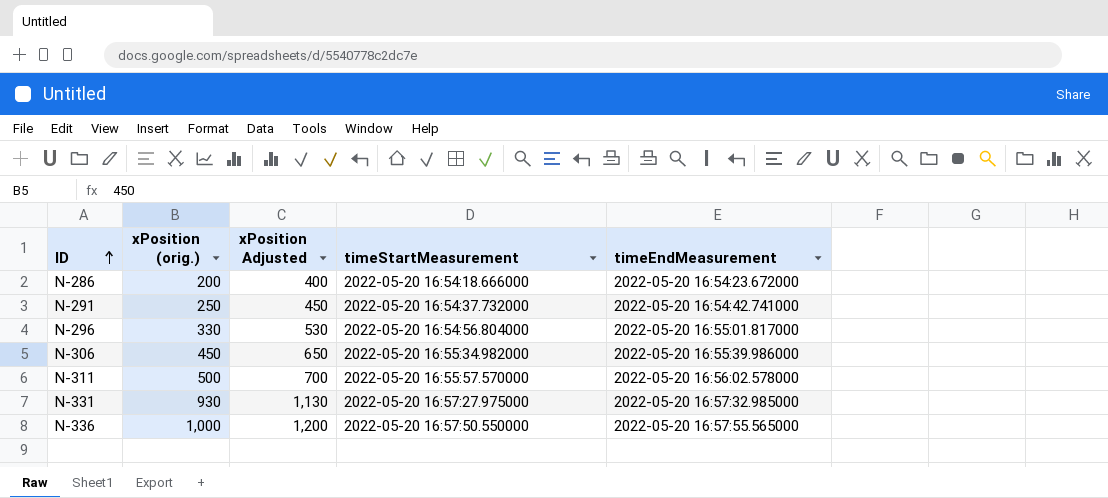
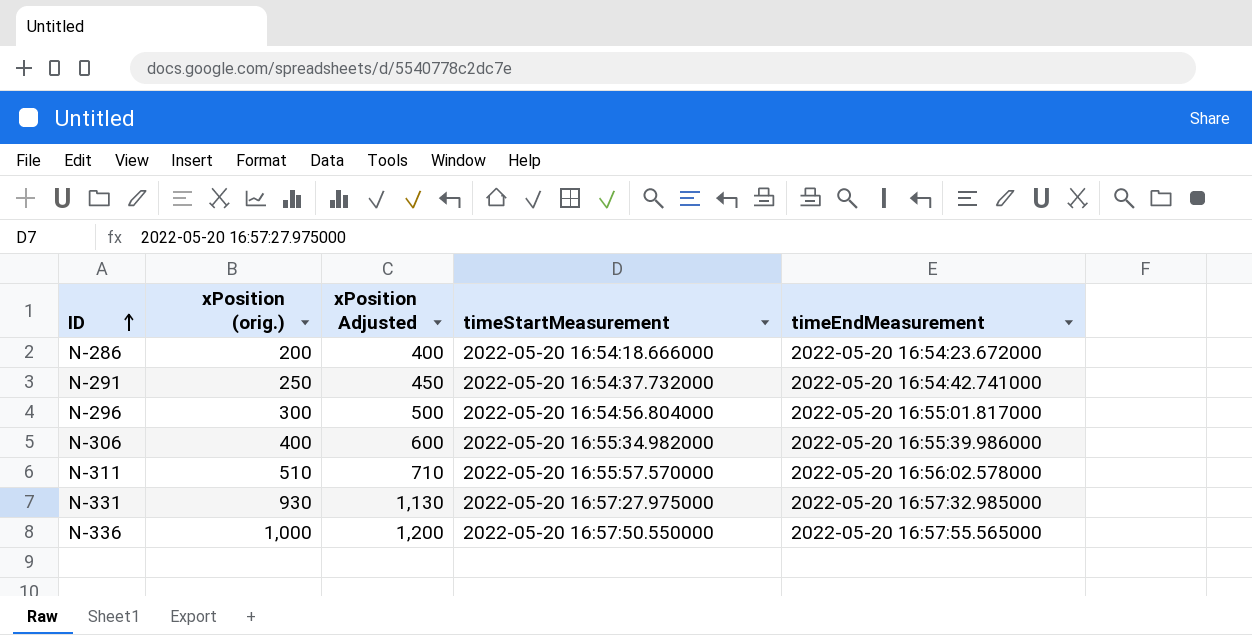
N-296 | xPosition (orig.): 330 -> 300
N-296 | xPosition Adjusted: 530 -> 500
N-306 | xPosition (orig.): 450 -> 400
N-306 | xPosition Adjusted: 650 -> 600
N-311 | xPosition (orig.): 500 -> 510
N-311 | xPosition Adjusted: 700 -> 710

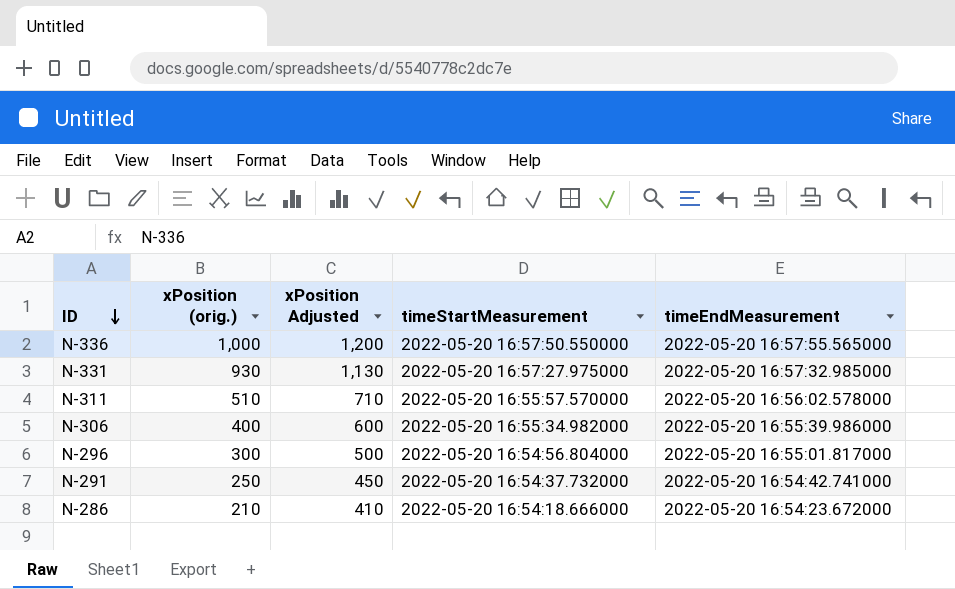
row order: ID ascending -> ID descending
N-286 | xPosition (orig.): 200 -> 210
N-286 | xPosition Adjusted: 400 -> 410

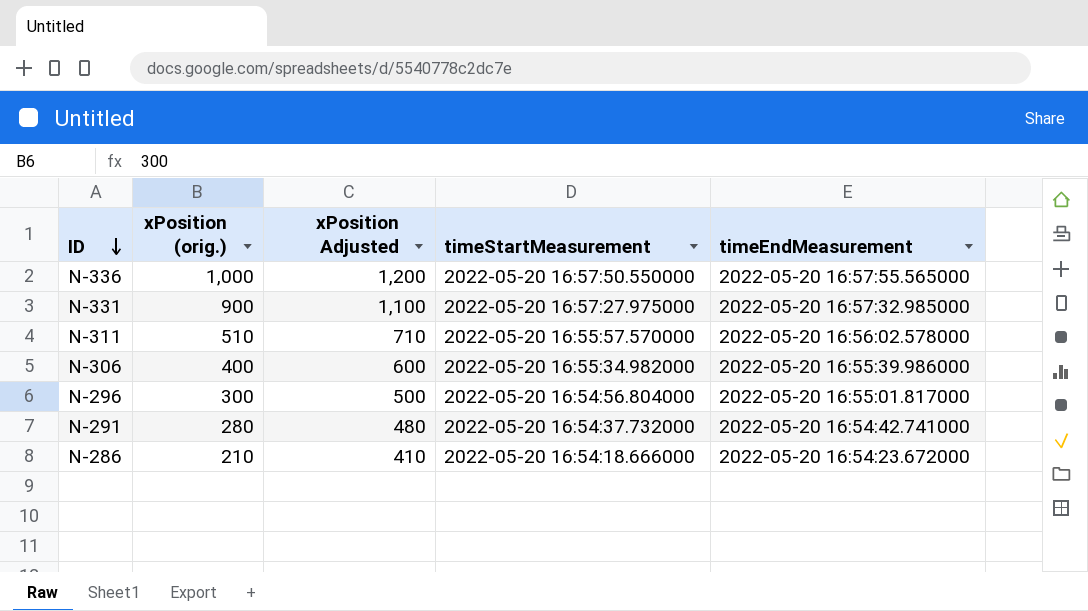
N-331 | xPosition (orig.): 930 -> 900
N-331 | xPosition Adjusted: 1,130 -> 1,100
N-291 | xPosition (orig.): 250 -> 280
N-291 | xPosition Adjusted: 450 -> 480

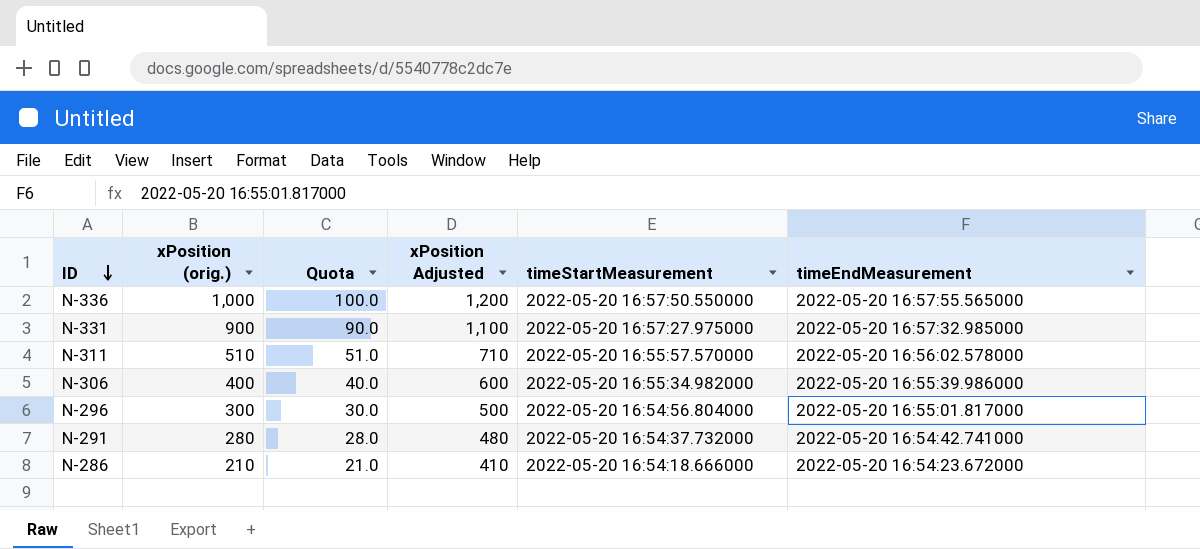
column Quota | formula: none -> [xPosition (orig.)] * 0.1

